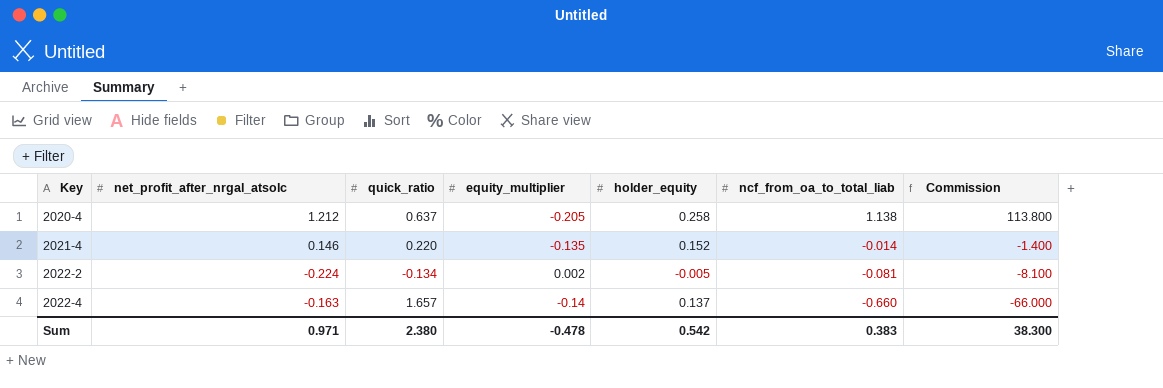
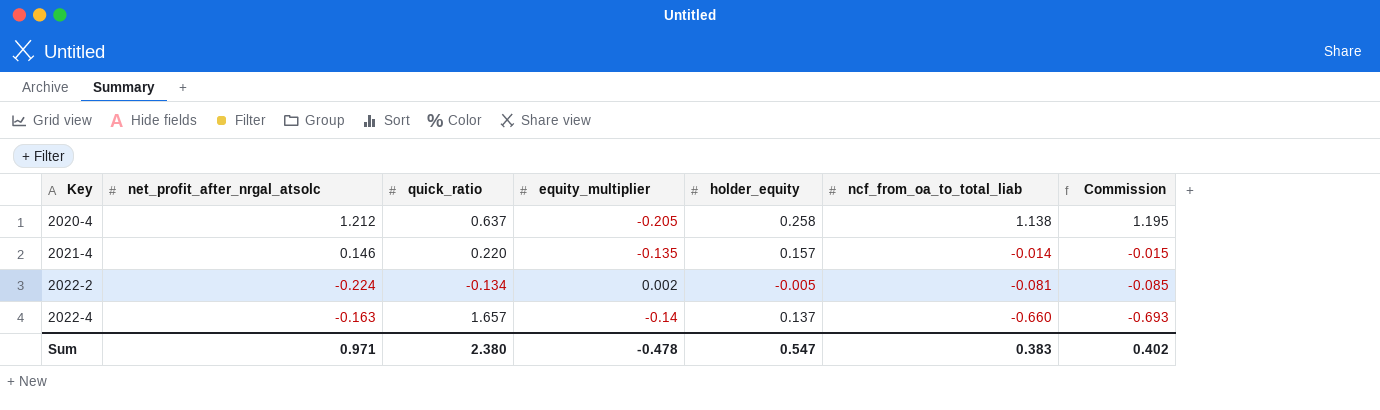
column Commission | formula: [ncf_from_oa_to_total_liab] * 100 -> [ncf_from_oa_to_total_liab] * 1.05
2021-4 | holder_equity: 0.152 -> 0.157
Sum | holder_equity: 0.542 -> 0.547
Sum | Commission: 38.300 -> 0.402

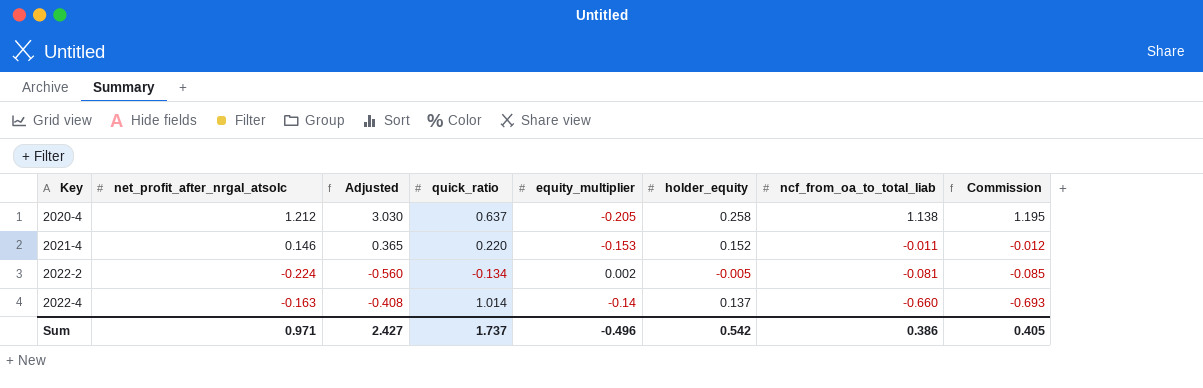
column Adjusted | formula: none -> [net_profit_after_nrgal_atsolc] * 2.5
2021-4 | equity_multiplier: -0.135 -> -0.153
2021-4 | holder_equity: 0.157 -> 0.152
2021-4 | ncf_from_oa_to_total_liab: -0.014 -> -0.011
2021-4 | Commission: -0.015 -> -0.012
2022-4 | quick_ratio: 1.657 -> 1.014
Sum | quick_ratio: 2.380 -> 1.737
Sum | equity_multiplier: -0.478 -> -0.496
Sum | holder_equity: 0.547 -> 0.542
Sum | ncf_from_oa_to_total_liab: 0.383 -> 0.386
Sum | Commission: 0.402 -> 0.405

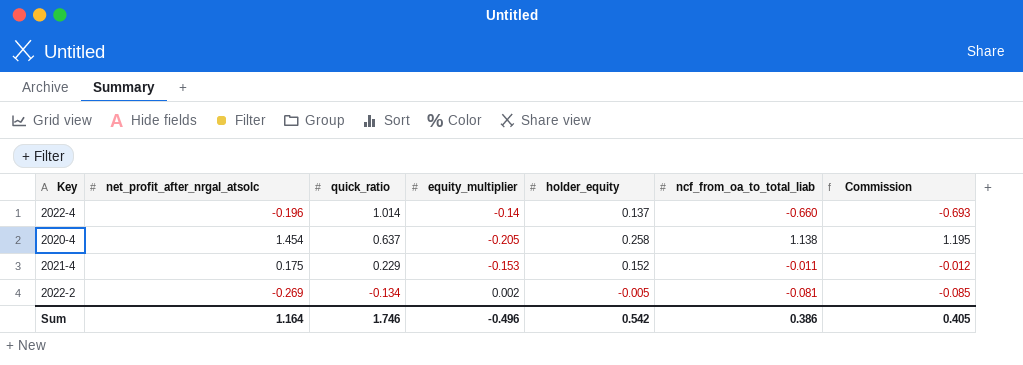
row order: Key ascending -> quick_ratio descending
column Adjusted | formula: [net_profit_after_nrgal_atsolc] * 2.5 -> none
2022-4 | net_profit_after_nrgal_atsolc: -0.163 -> -0.196
2020-4 | net_profit_after_nrgal_atsolc: 1.212 -> 1.454
2021-4 | net_profit_after_nrgal_atsolc: 0.146 -> 0.175
2021-4 | quick_ratio: 0.220 -> 0.229
2022-2 | net_profit_after_nrgal_atsolc: -0.224 -> -0.269
Sum | net_profit_after_nrgal_atsolc: 0.971 -> 1.164
Sum | quick_ratio: 1.737 -> 1.746

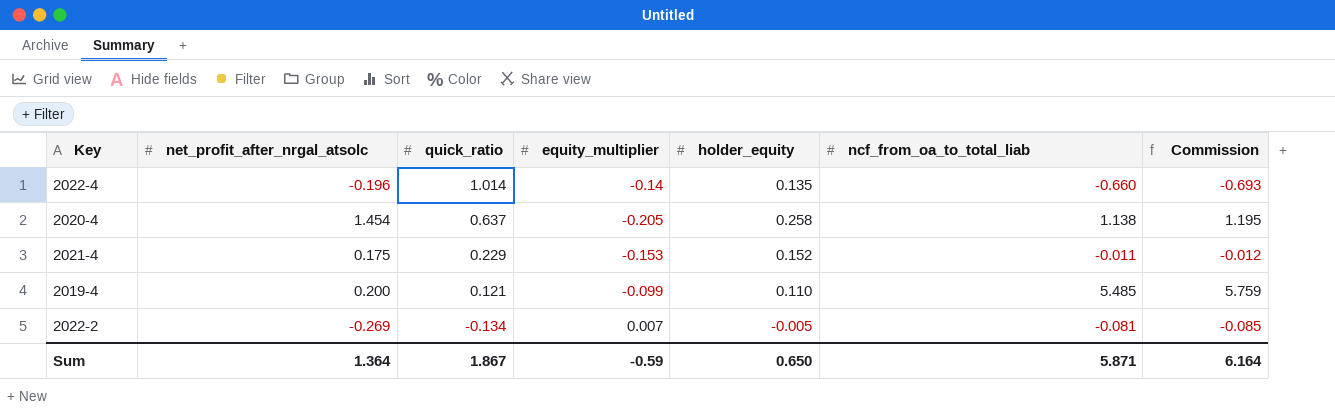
2022-4 | holder_equity: 0.137 -> 0.135
row 2019-4: none -> 0.200 | 0.121 | -0.099 | 0.110 | 5.485 | 5.759
2022-2 | equity_multiplier: 0.002 -> 0.007
Sum | net_profit_after_nrgal_atsolc: 1.164 -> 1.364
Sum | quick_ratio: 1.746 -> 1.867
Sum | equity_multiplier: -0.496 -> -0.59
Sum | holder_equity: 0.542 -> 0.650
Sum | ncf_from_oa_to_total_liab: 0.386 -> 5.871
Sum | Commission: 0.405 -> 6.164

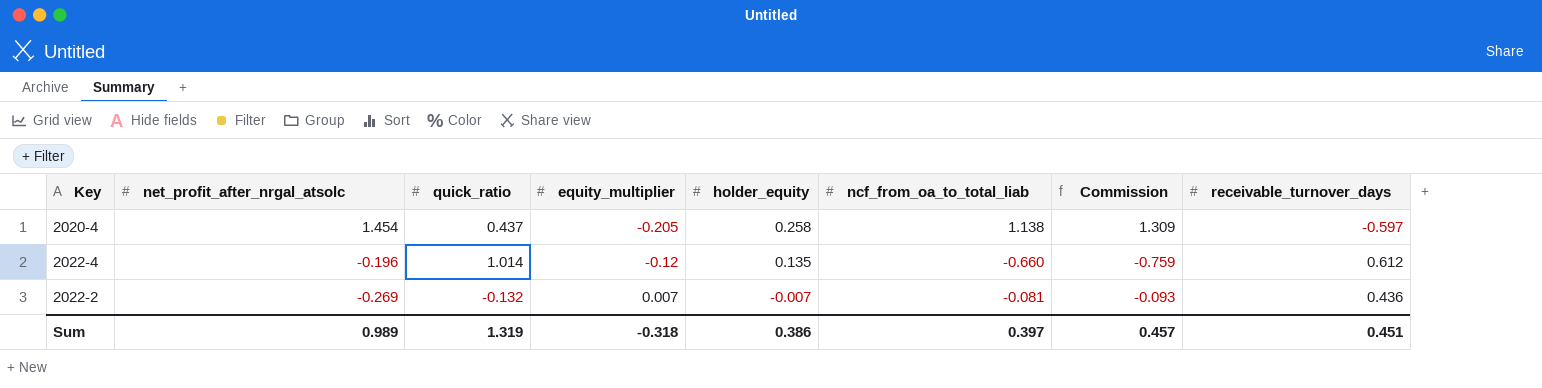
row order: quick_ratio descending -> net_profit_after_nrgal_atsolc descending
column Commission | formula: [ncf_from_oa_to_total_liab] * 1.05 -> [ncf_from_oa_to_total_liab] * 1.15
column receivable_turnover_days | position: none -> 8
row 2021-4: 0.175 | 0.229 | -0.153 | 0.152 | -0.011 | -0.012 -> none
row 2019-4: 0.200 | 0.121 | -0.099 | 0.110 | 5.485 | 5.759 -> none
2020-4 | quick_ratio: 0.637 -> 0.437
2022-4 | equity_multiplier: -0.14 -> -0.12
2022-2 | quick_ratio: -0.134 -> -0.132
2022-2 | holder_equity: -0.005 -> -0.007
Sum | net_profit_after_nrgal_atsolc: 1.364 -> 0.989
Sum | quick_ratio: 1.867 -> 1.319
Sum | equity_multiplier: -0.59 -> -0.318
Sum | holder_equity: 0.650 -> 0.386
Sum | ncf_from_oa_to_total_liab: 5.871 -> 0.397
Sum | Commission: 6.164 -> 0.457

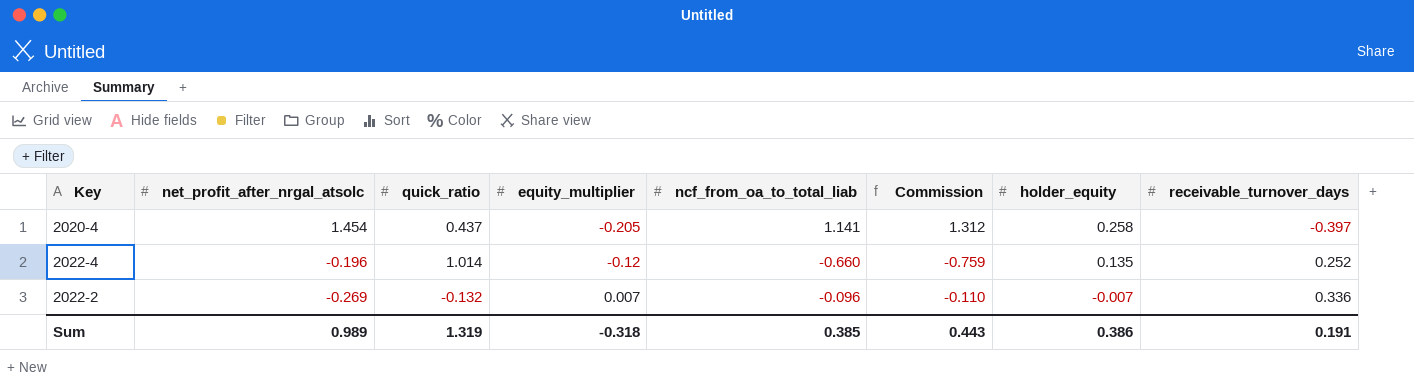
column holder_equity | position: 5 -> 7
2020-4 | ncf_from_oa_to_total_liab: 1.138 -> 1.141
2020-4 | Commission: 1.309 -> 1.312
2020-4 | receivable_turnover_days: -0.597 -> -0.397
2022-4 | receivable_turnover_days: 0.612 -> 0.252
2022-2 | ncf_from_oa_to_total_liab: -0.081 -> -0.096
2022-2 | Commission: -0.093 -> -0.110
2022-2 | receivable_turnover_days: 0.436 -> 0.336
Sum | ncf_from_oa_to_total_liab: 0.397 -> 0.385
Sum | Commission: 0.457 -> 0.443
Sum | receivable_turnover_days: 0.451 -> 0.191

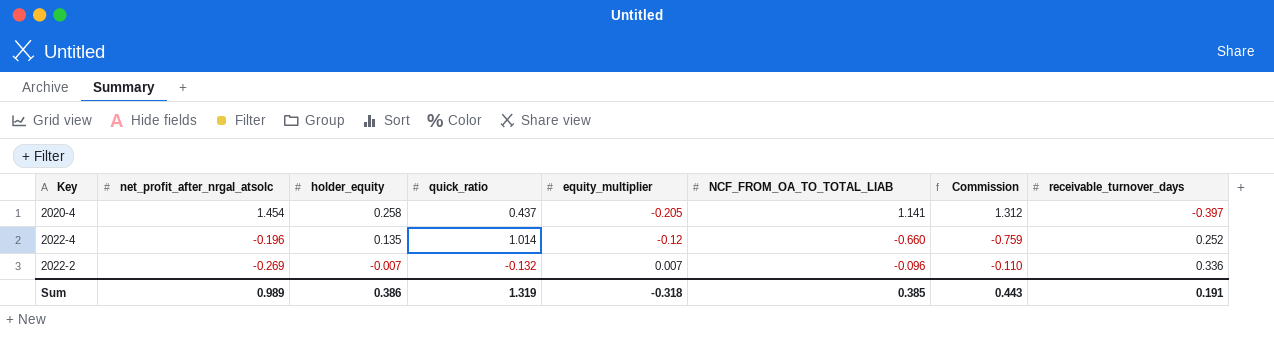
column holder_equity | position: 7 -> 3
column name: ncf_from_oa_to_total_liab -> NCF_FROM_OA_TO_TOTAL_LIAB

